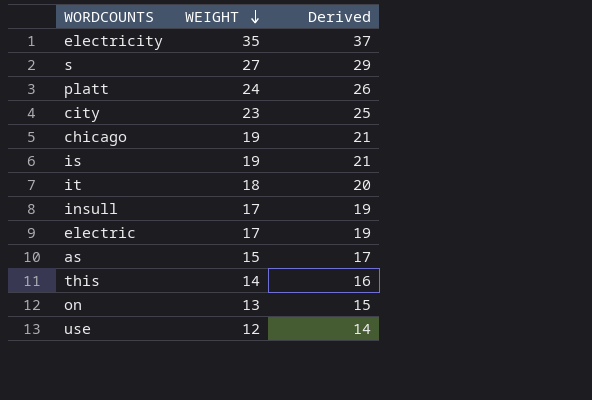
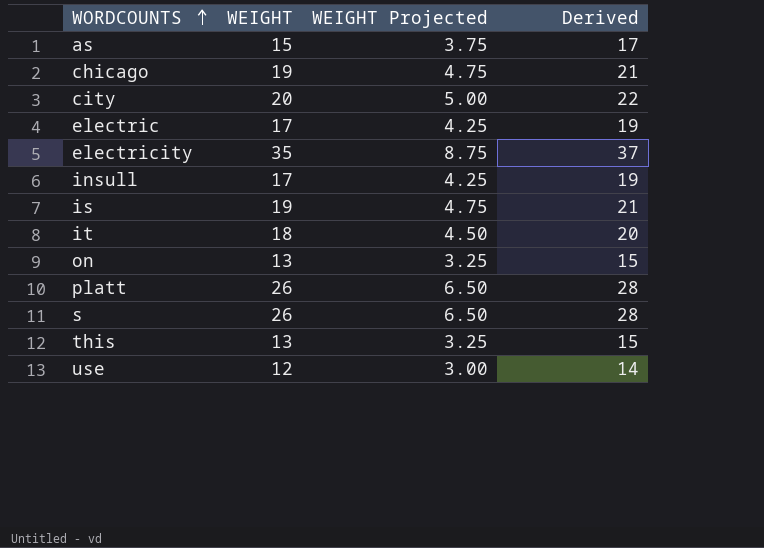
row order: WEIGHT descending -> WORDCOUNTS ascending
column WEIGHT Projected | formula: none -> [WEIGHT] * 0.25
city | WEIGHT: 23 -> 20
city | Derived: 25 -> 22
platt | WEIGHT: 24 -> 26
platt | Derived: 26 -> 28
s | WEIGHT: 27 -> 26
s | Derived: 29 -> 28
this | WEIGHT: 14 -> 13
this | Derived: 16 -> 15

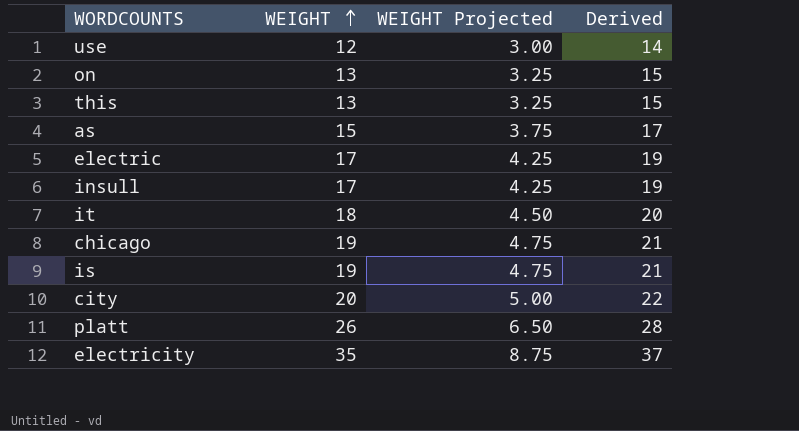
row order: WORDCOUNTS ascending -> WEIGHT ascending
row s: 26 | 6.50 | 28 -> none

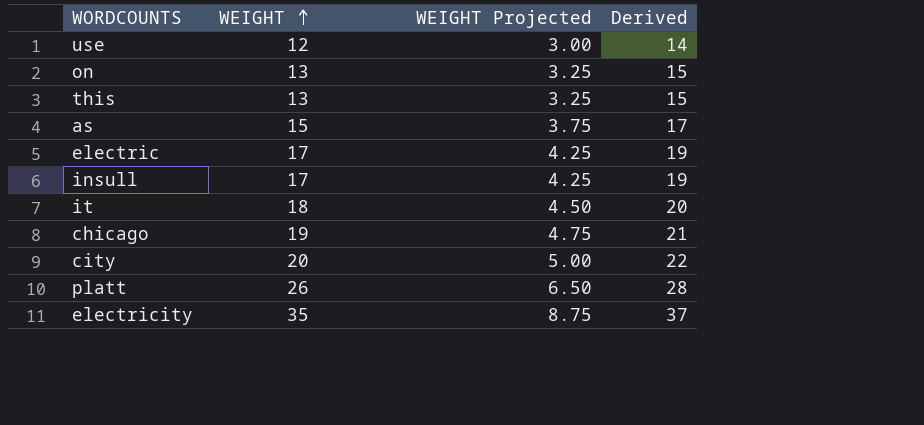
row is: 19 | 4.75 | 21 -> none

